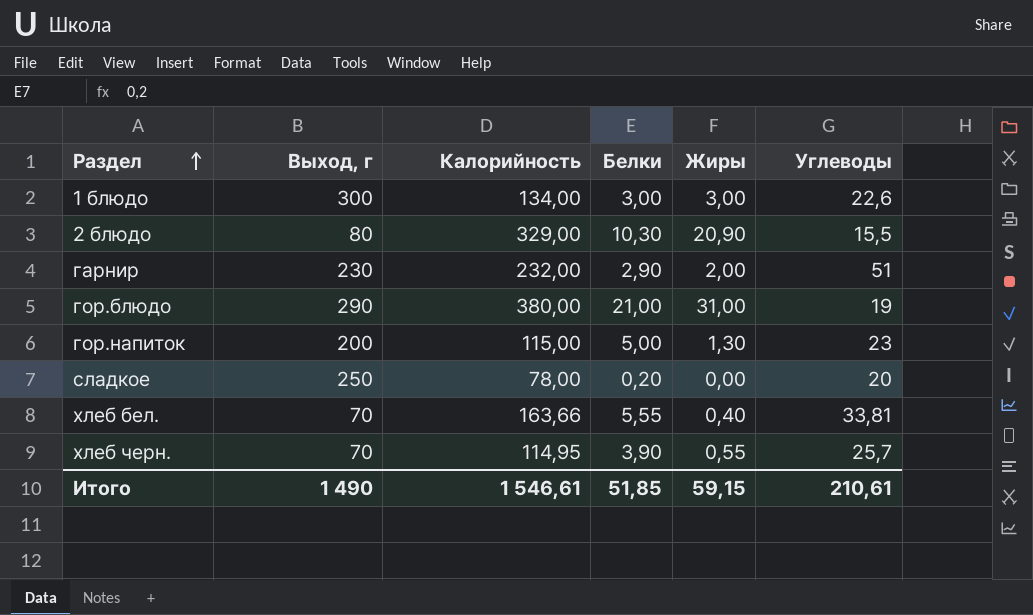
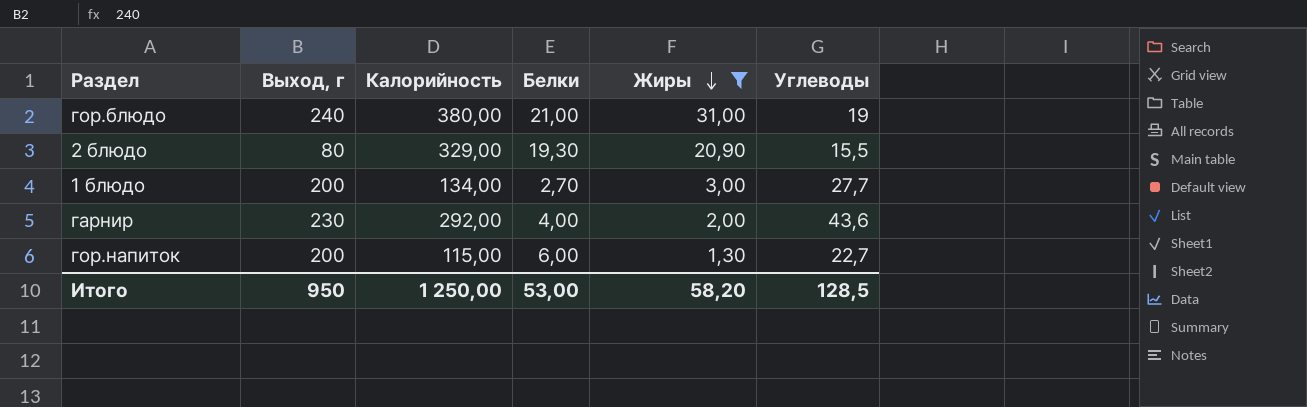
filter: none -> Жиры >= 1,30
row order: Раздел ascending -> Жиры descending
гор.блюдо | Выход, г: 290 -> 240
2 блюдо | Белки: 10,30 -> 19,30
1 блюдо | Выход, г: 300 -> 200
1 блюдо | Белки: 3,00 -> 2,70
1 блюдо | Углеводы: 22,6 -> 27,7
гарнир | Калорийность: 232,00 -> 292,00
гарнир | Белки: 2,90 -> 4,00
гарнир | Углеводы: 51 -> 43,6
гор.напиток | Белки: 5,00 -> 6,00
гор.напиток | Углеводы: 23 -> 22,7
Итого | Выход, г: 1 490 -> 950
Итого | Калорийность: 1 546,61 -> 1 250,00
Итого | Белки: 51,85 -> 53,00
Итого | Жиры: 59,15 -> 58,20
Итого | Углеводы: 210,61 -> 128,5

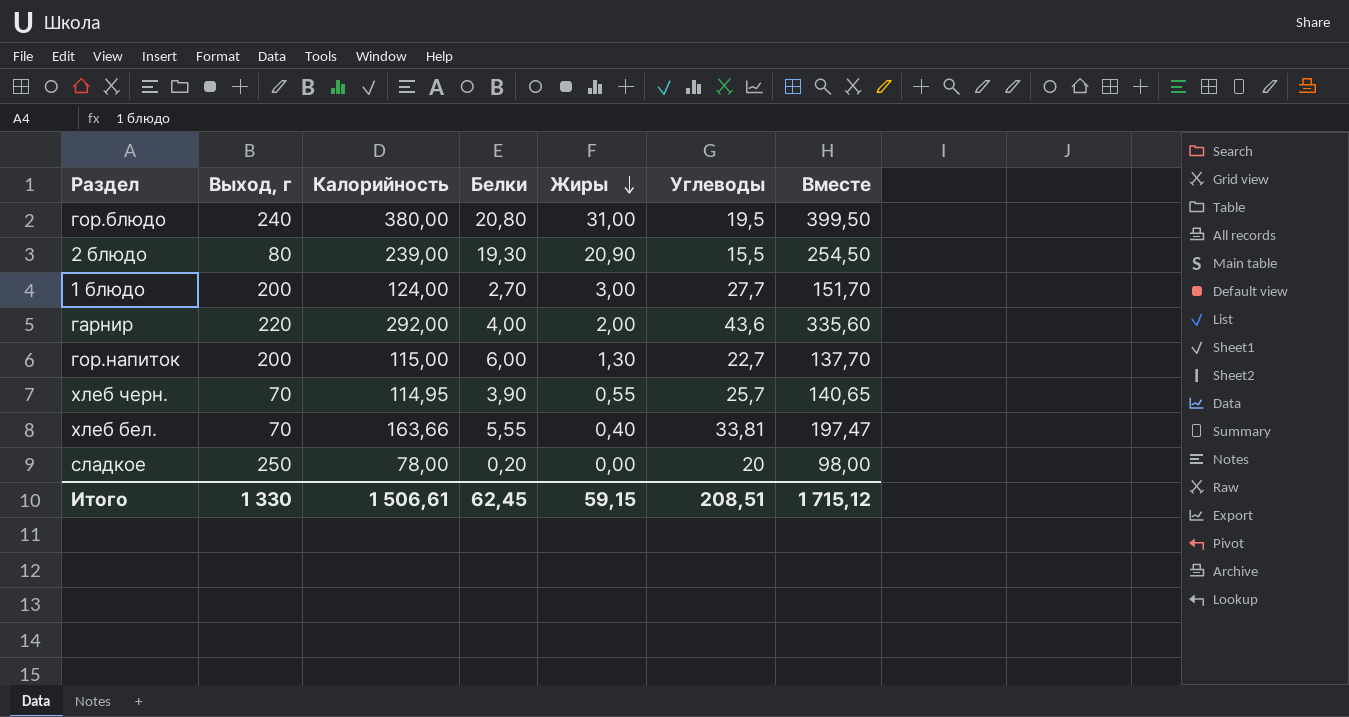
filter: Жиры >= 1,30 -> none
column Вместе | formula: none -> [Калорийность] + [Углеводы]
гор.блюдо | Белки: 21,00 -> 20,80
гор.блюдо | Углеводы: 19 -> 19,5
2 блюдо | Калорийность: 329,00 -> 239,00
1 блюдо | Калорийность: 134,00 -> 124,00
гарнир | Выход, г: 230 -> 220
Итого | Выход, г: 950 -> 1 330
Итого | Калорийность: 1 250,00 -> 1 506,61
Итого | Белки: 53,00 -> 62,45
Итого | Жиры: 58,20 -> 59,15
Итого | Углеводы: 128,5 -> 208,51

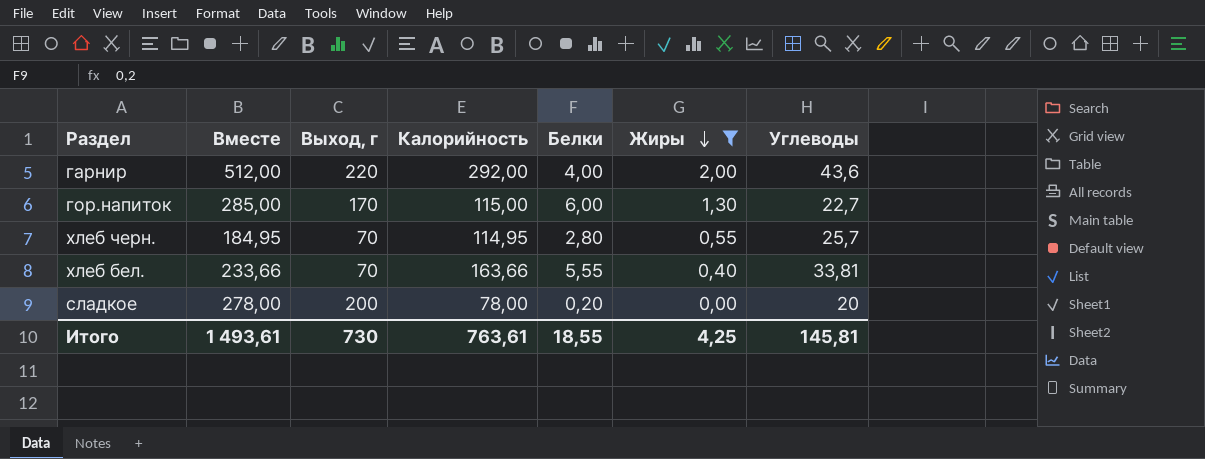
filter: none -> Жиры <= 2,00
column Вместе | formula: [Калорийность] + [Углеводы] -> [Выход, г] + [Калорийность]
column Вместе | position: 7 -> 2
гор.напиток | Выход, г: 200 -> 170
хлеб черн. | Белки: 3,90 -> 2,80
сладкое | Выход, г: 250 -> 200
Итого | Вместе: 1 715,12 -> 1 493,61
Итого | Выход, г: 1 330 -> 730
Итого | Калорийность: 1 506,61 -> 763,61
Итого | Белки: 62,45 -> 18,55
Итого | Жиры: 59,15 -> 4,25
Итого | Углеводы: 208,51 -> 145,81

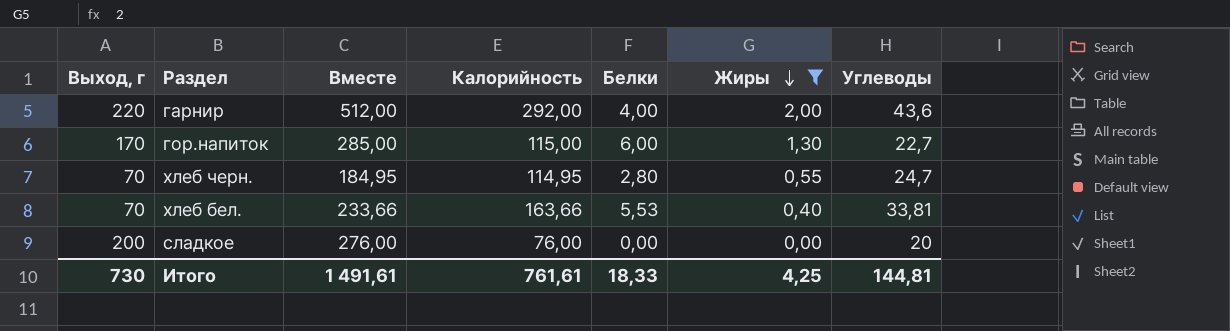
column Выход, г | position: 3 -> 1
хлеб черн. | Углеводы: 25,7 -> 24,7
хлеб бел. | Белки: 5,55 -> 5,53
сладкое | Вместе: 278,00 -> 276,00
сладкое | Калорийность: 78,00 -> 76,00
сладкое | Белки: 0,20 -> 0,00
Итого | Вместе: 1 493,61 -> 1 491,61
Итого | Калорийность: 763,61 -> 761,61
Итого | Белки: 18,55 -> 18,33
Итого | Углеводы: 145,81 -> 144,81

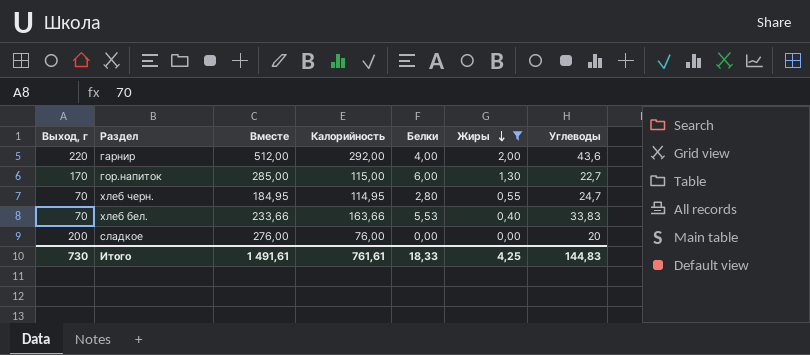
хлеб бел. | Углеводы: 33,81 -> 33,83
Итого | Углеводы: 144,81 -> 144,83

